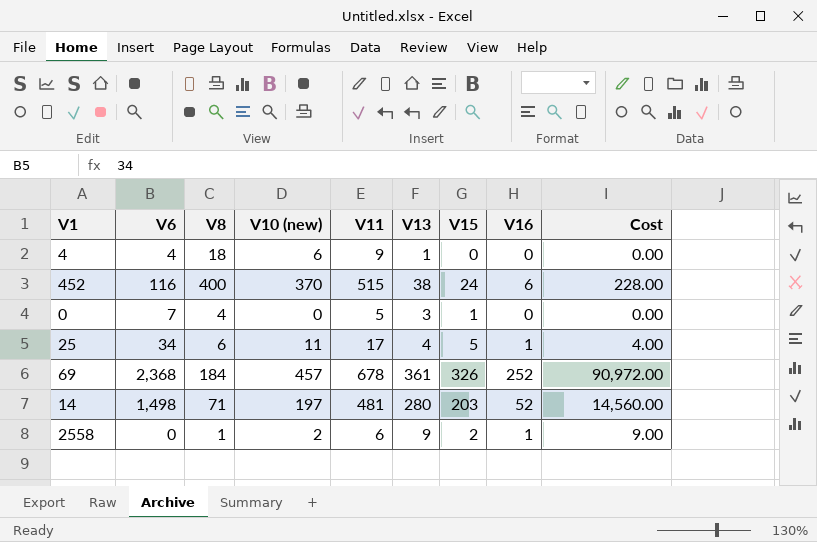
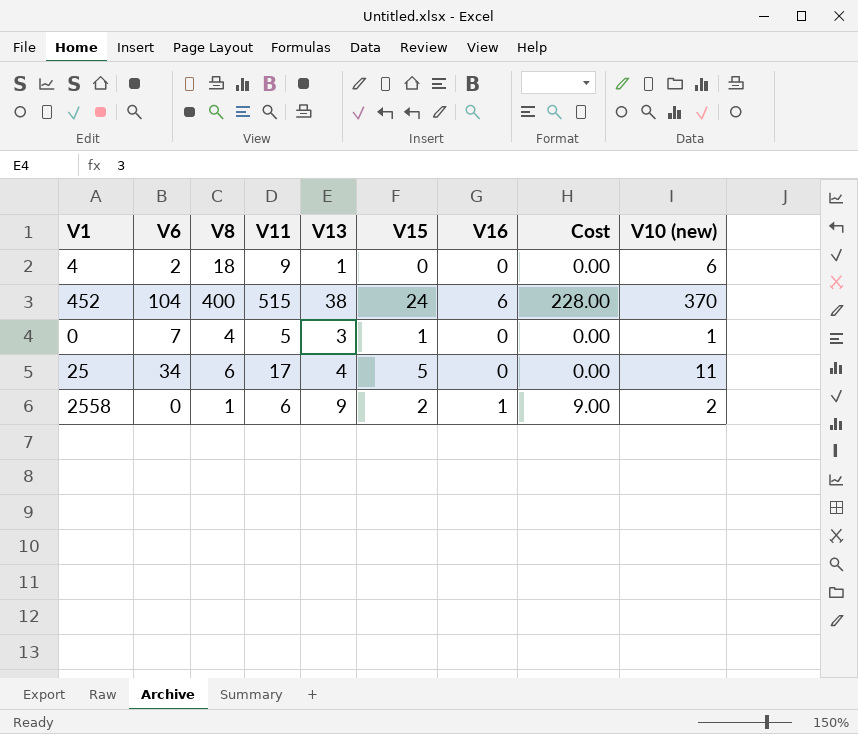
column V10 (new) | position: 4 -> 9
row 69: 2,368 | 184 | 457 | 678 | 361 | 326 | 252 | 90,972.00 -> none
row 14: 1,498 | 71 | 197 | 481 | 280 | 203 | 52 | 14,560.00 -> none
4 | V6: 4 -> 2
452 | V6: 116 -> 104
0 | V10 (new): 0 -> 1
25 | V16: 1 -> 0
25 | Cost: 4.00 -> 0.00

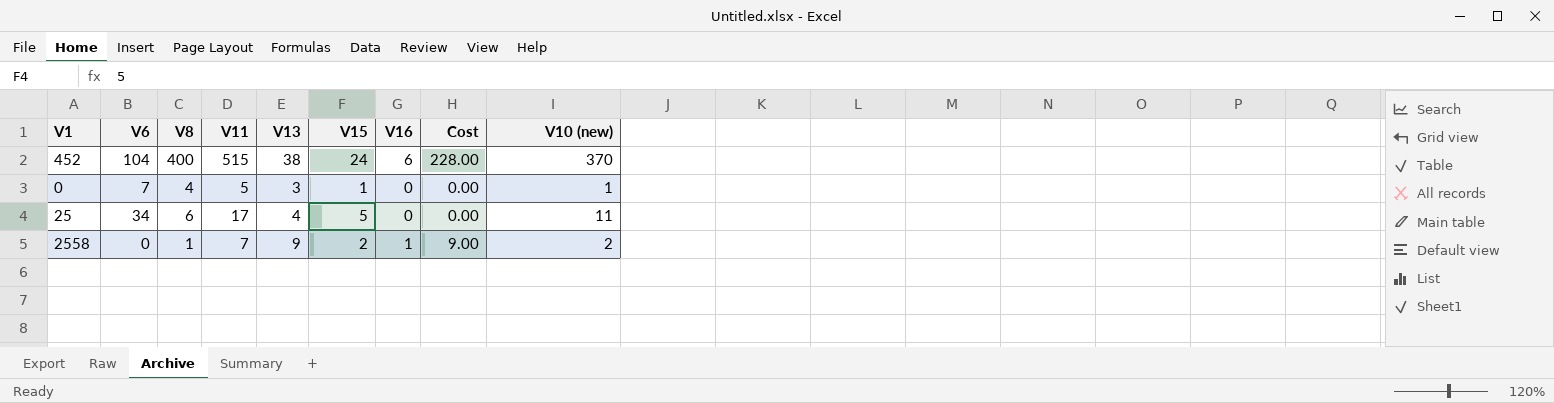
row 4: 2 | 18 | 9 | 1 | 0 | 0 | 0.00 | 6 -> none
2558 | V11: 6 -> 7

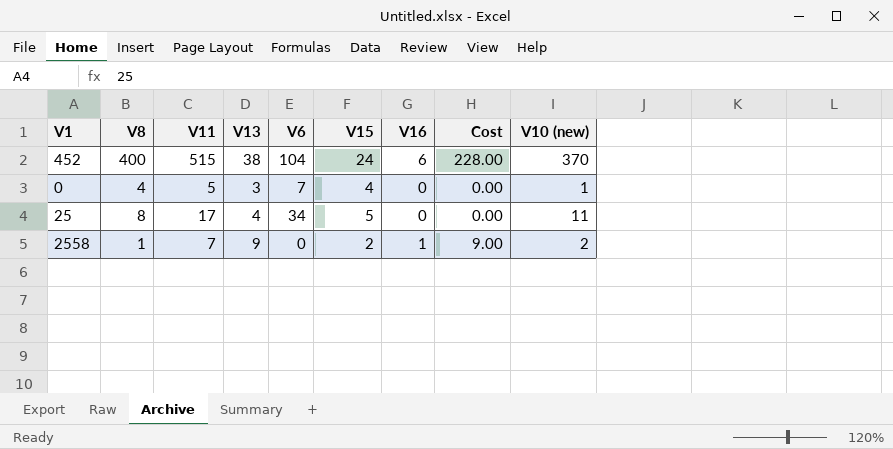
column V6 | position: 2 -> 5
0 | V15: 1 -> 4
25 | V8: 6 -> 8

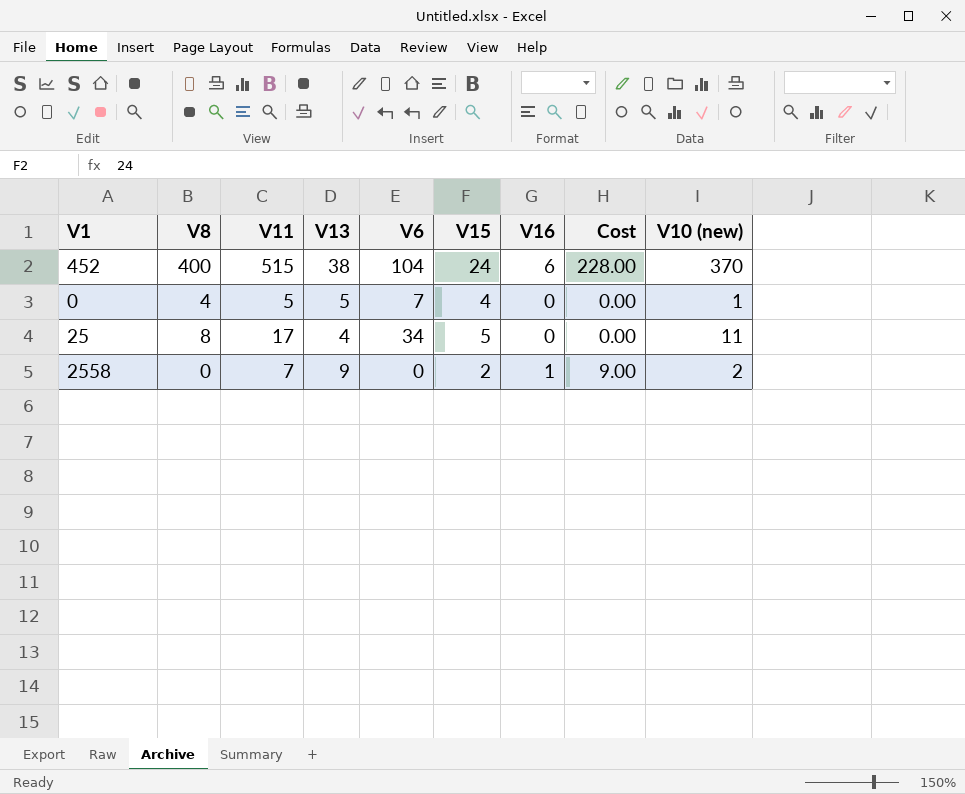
0 | V13: 3 -> 5
2558 | V8: 1 -> 0

